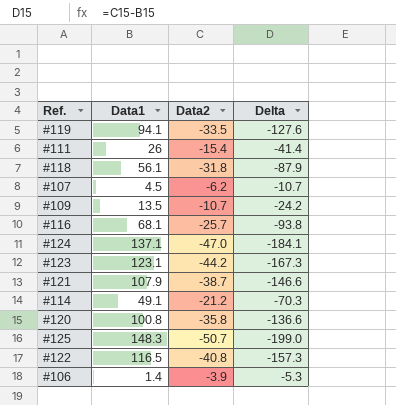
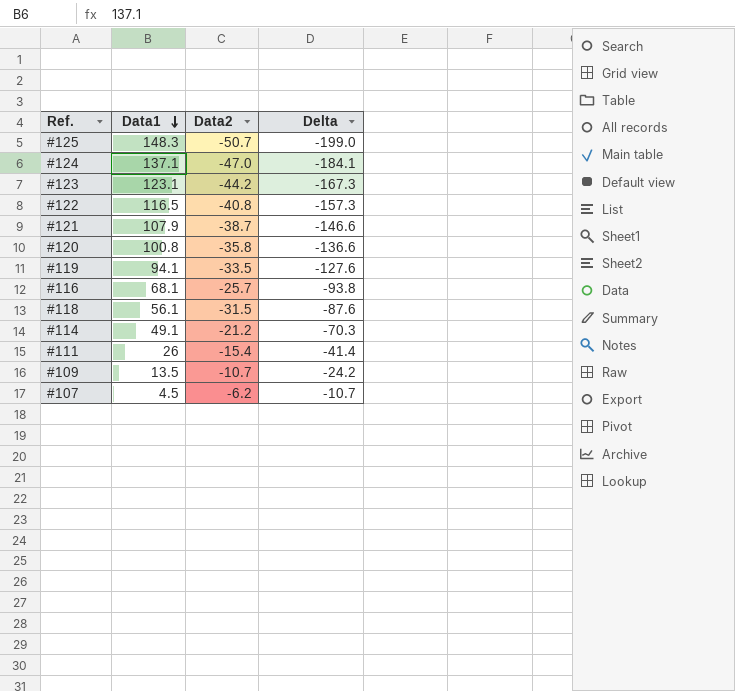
row order: none -> Data1 descending
row #106: 1.4 | -3.9 | -5.3 -> none
#118 | Data2: -31.8 -> -31.5
#118 | Delta: -87.9 -> -87.6

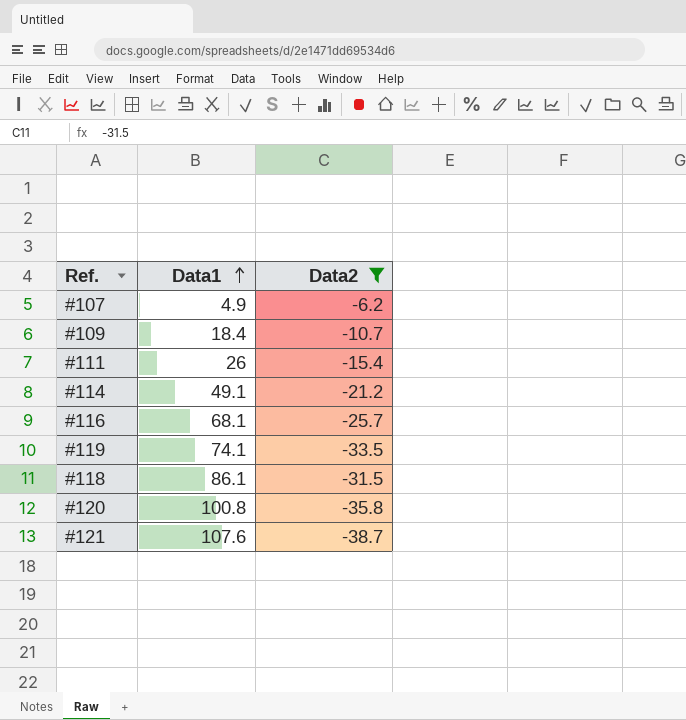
filter: none -> Data2 >= -38.7
row order: Data1 descending -> Data1 ascending
column Delta | formula: [Data2] - [Data1] -> none
#107 | Data1: 4.5 -> 4.9
#109 | Data1: 13.5 -> 18.4
#119 | Data1: 94.1 -> 74.1
#118 | Data1: 56.1 -> 86.1
#121 | Data1: 107.9 -> 107.6

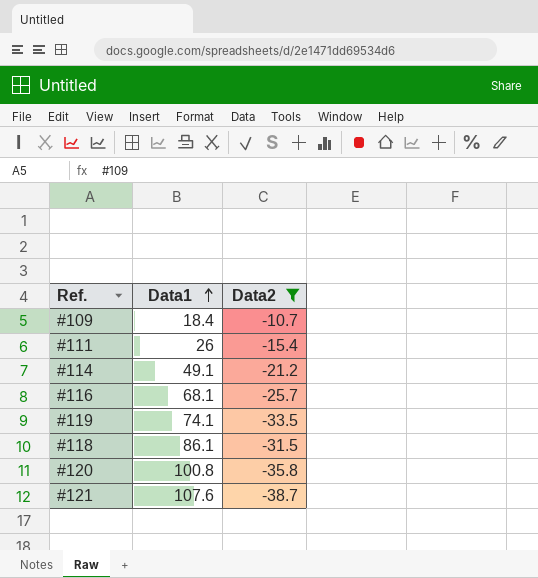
row #107: 4.9 | -6.2 -> none

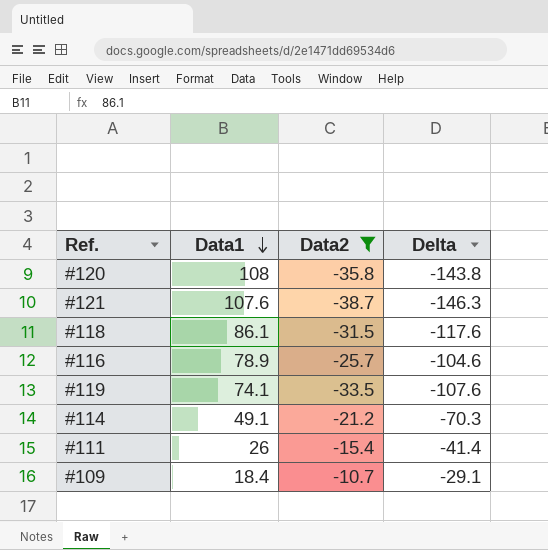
row order: Data1 ascending -> Data1 descending
column Delta | formula: none -> [Data2] - [Data1]
#120 | Data1: 100.8 -> 108
#116 | Data1: 68.1 -> 78.9

